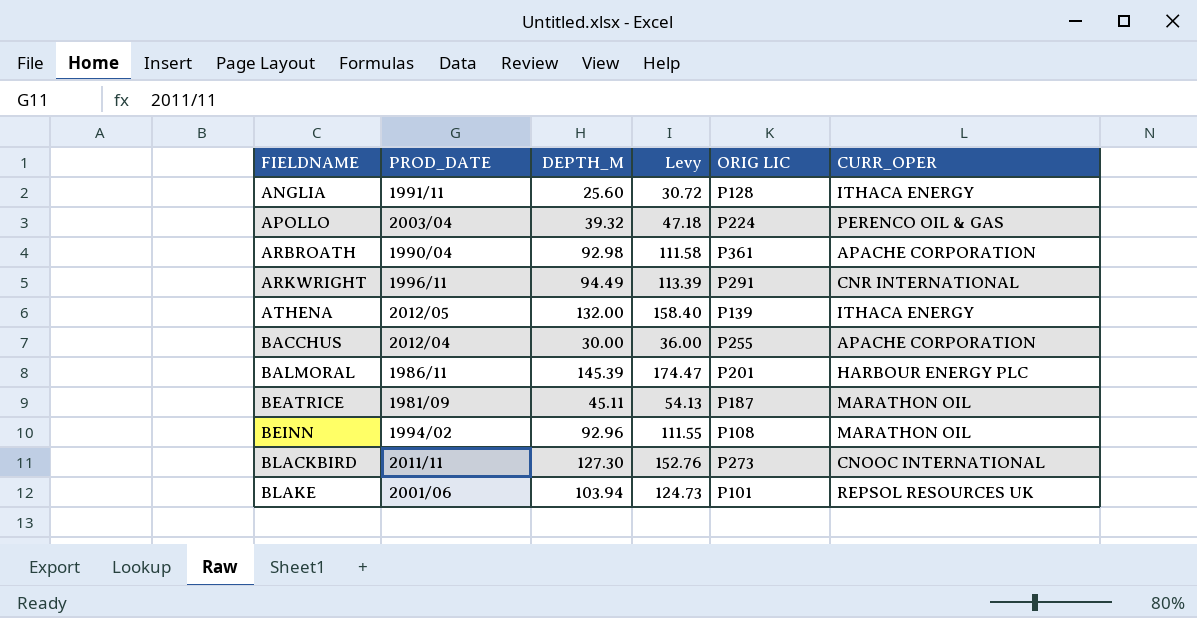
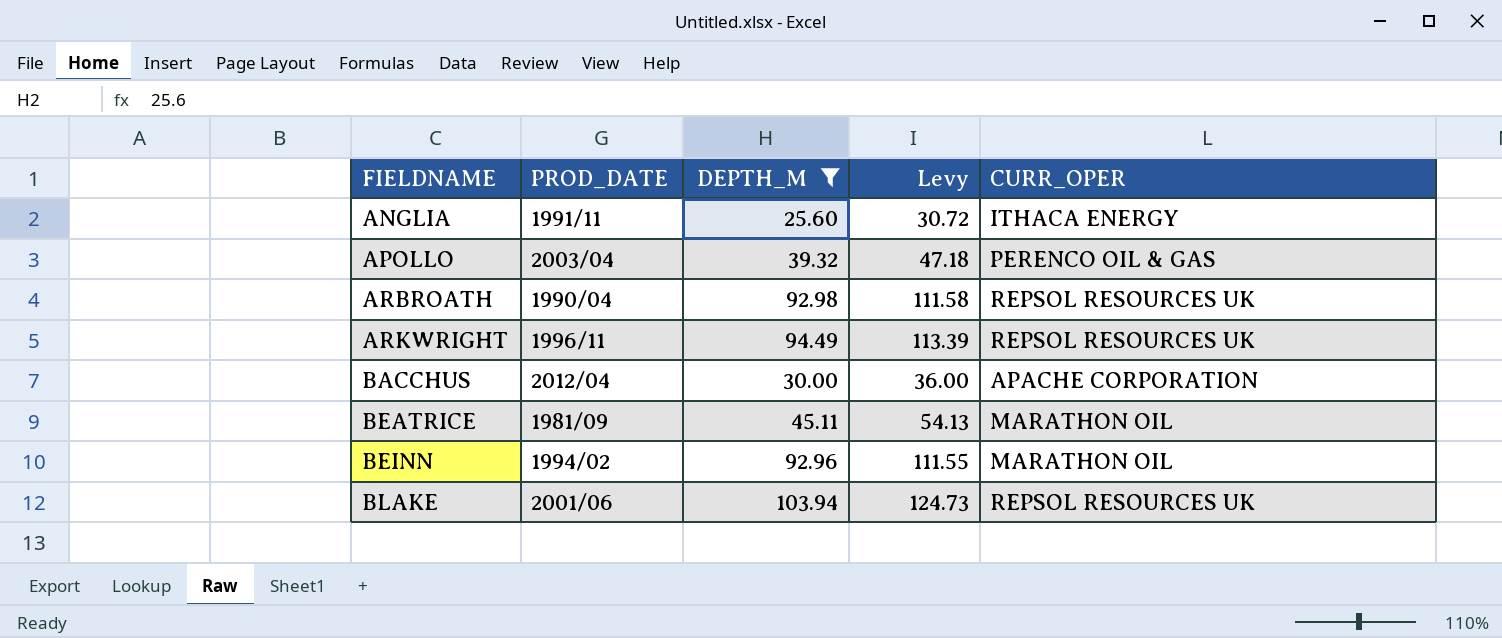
filter: none -> DEPTH_M <= 103.94
column ORIG LIC | position: 5 -> none
ARBROATH | CURR_OPER: APACHE CORPORATION -> REPSOL RESOURCES UK
ARKWRIGHT | CURR_OPER: CNR INTERNATIONAL -> REPSOL RESOURCES UK

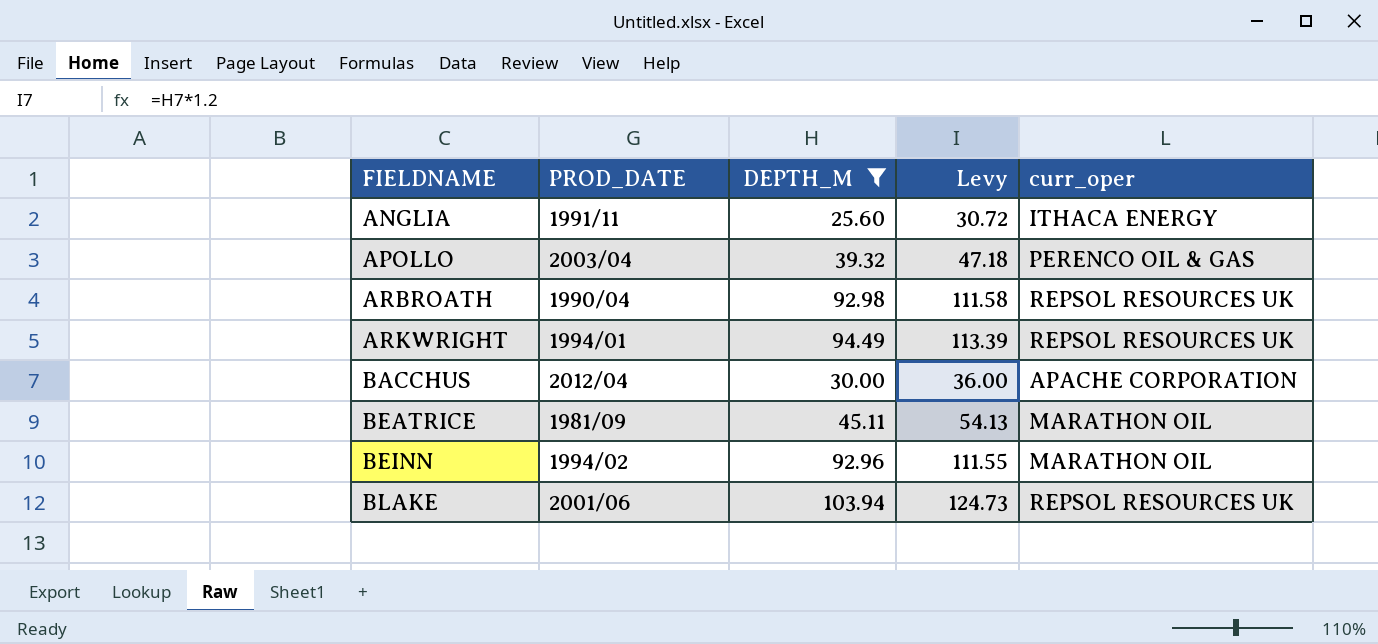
column name: CURR_OPER -> curr_oper
ARKWRIGHT | PROD_DATE: 1996/11 -> 1994/01

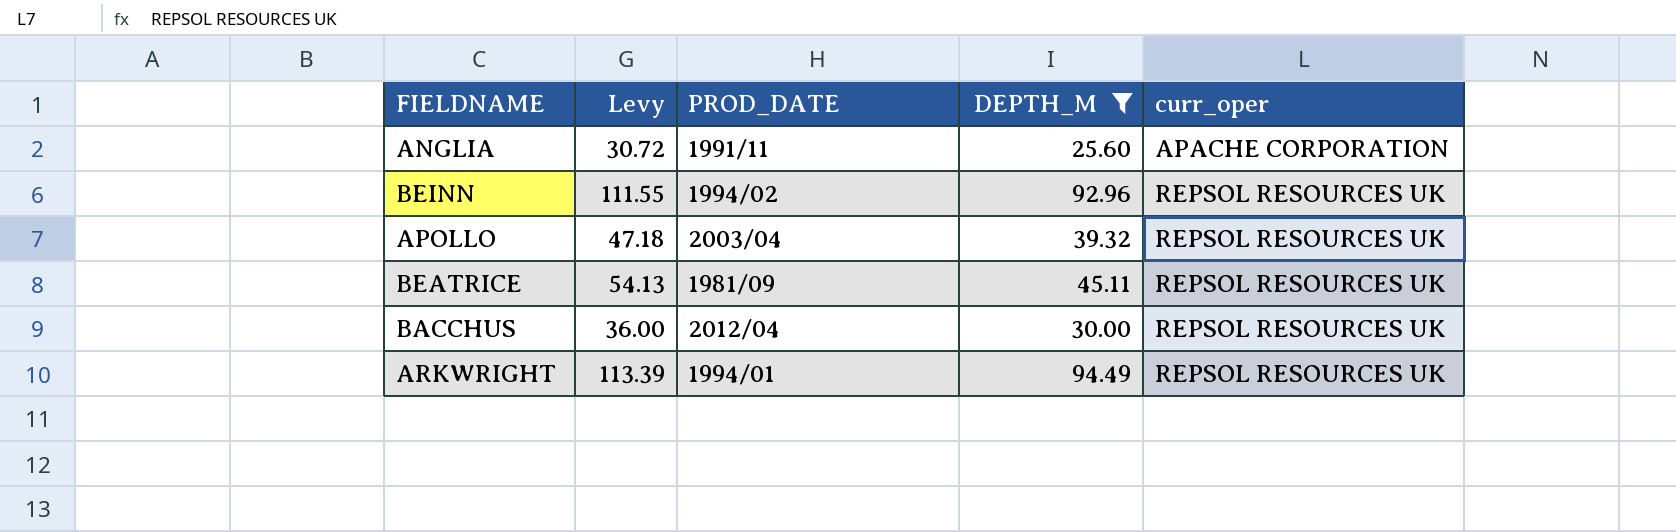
row order: FIELDNAME ascending -> curr_oper ascending
column Levy | position: 4 -> 2
row ARBROATH: 1990/04 | 92.98 | 111.58 | REPSOL RESOURCES UK -> none
row BLAKE: 2001/06 | 103.94 | 124.73 | REPSOL RESOURCES UK -> none
ANGLIA | curr_oper: ITHACA ENERGY -> APACHE CORPORATION
BEINN | curr_oper: MARATHON OIL -> REPSOL RESOURCES UK
APOLLO | curr_oper: PERENCO OIL & GAS -> REPSOL RESOURCES UK
BEATRICE | curr_oper: MARATHON OIL -> REPSOL RESOURCES UK
BACCHUS | curr_oper: APACHE CORPORATION -> REPSOL RESOURCES UK

